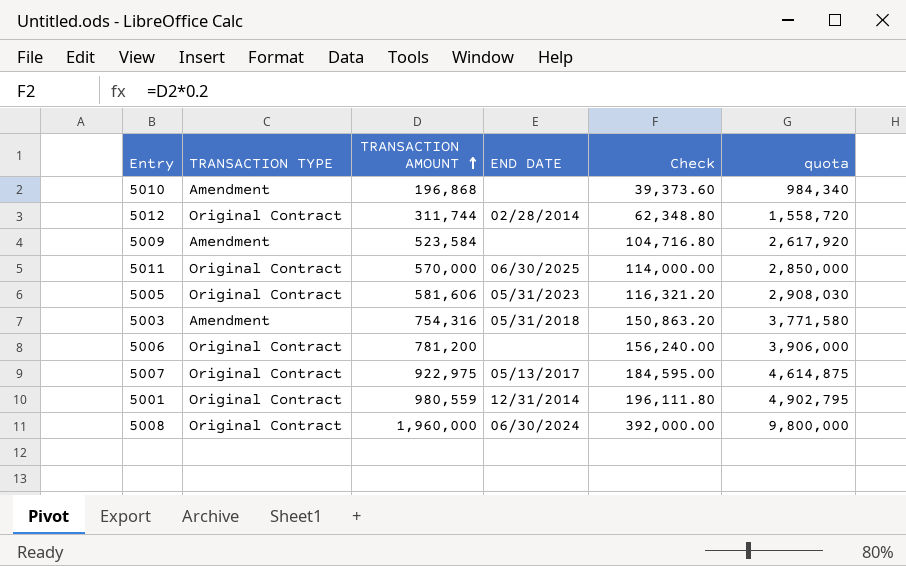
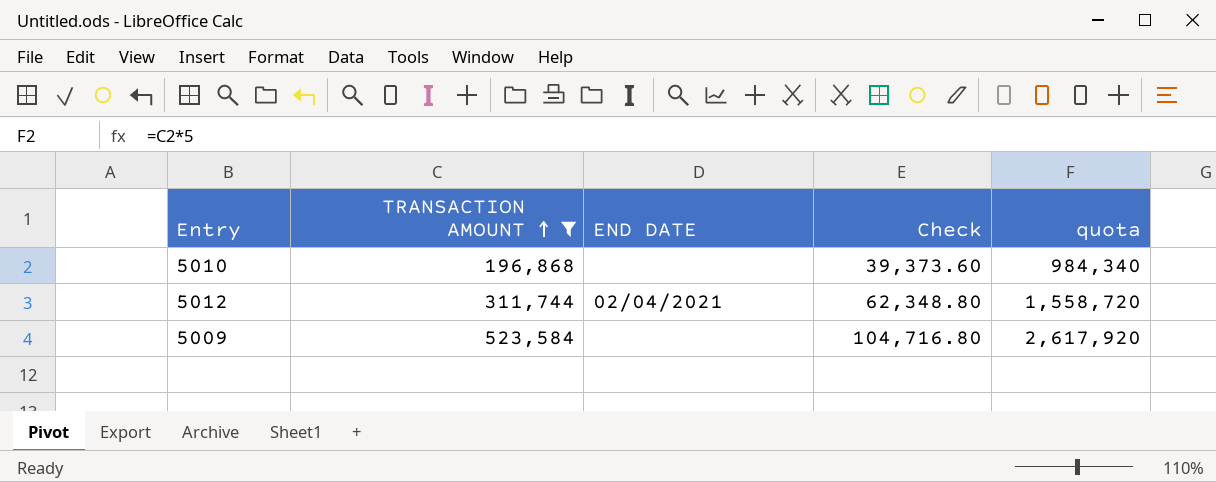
filter: none -> TRANSACTION AMOUNT <= 523,584
column TRANSACTION TYPE | position: 2 -> none
5012 | END DATE: 02/28/2014 -> 02/04/2021

